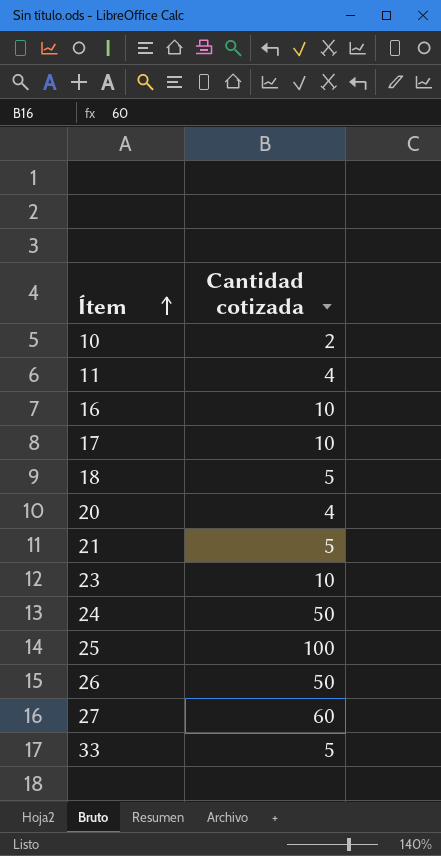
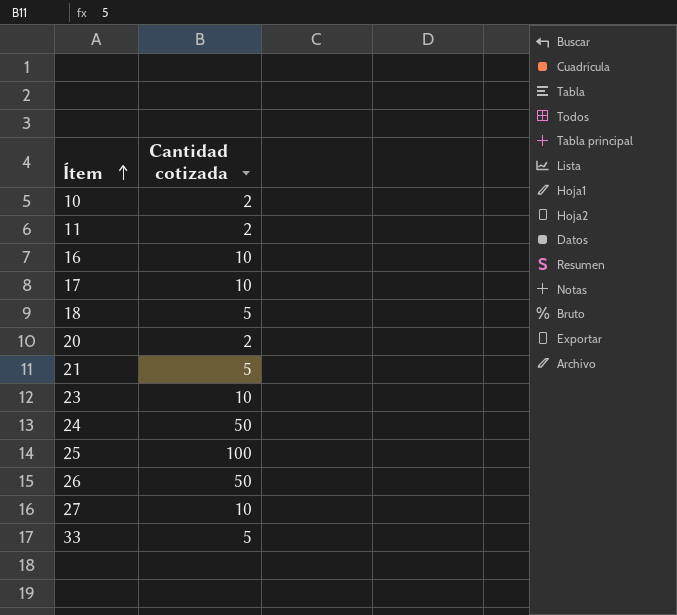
11 | Cantidad cotizada: 4 -> 2
20 | Cantidad cotizada: 4 -> 2
27 | Cantidad cotizada: 60 -> 10

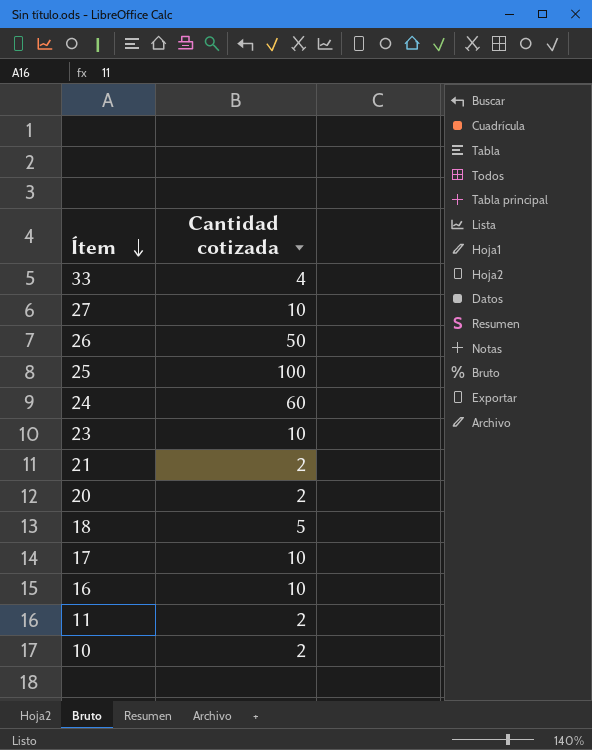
row order: Ítem ascending -> Ítem descending
33 | Cantidad cotizada: 5 -> 4
24 | Cantidad cotizada: 50 -> 60
21 | Cantidad cotizada: 5 -> 2

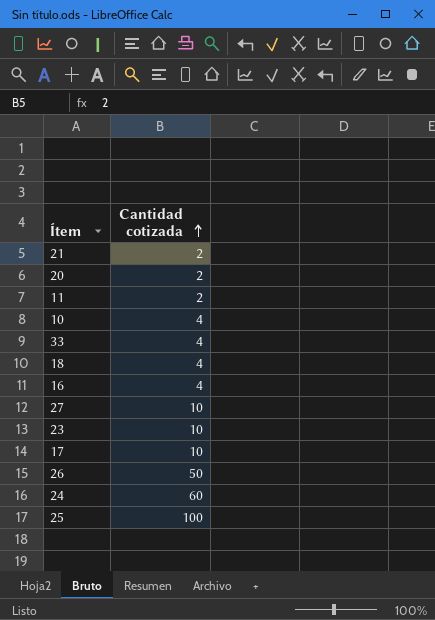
row order: Ítem descending -> Cantidad cotizada ascending
10 | Cantidad cotizada: 2 -> 4
18 | Cantidad cotizada: 5 -> 4
16 | Cantidad cotizada: 10 -> 4

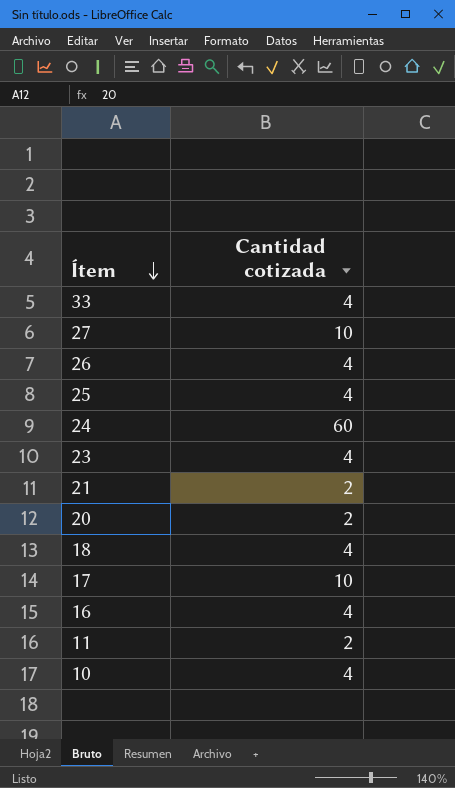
row order: Cantidad cotizada ascending -> Ítem descending
26 | Cantidad cotizada: 50 -> 4
25 | Cantidad cotizada: 100 -> 4
23 | Cantidad cotizada: 10 -> 4

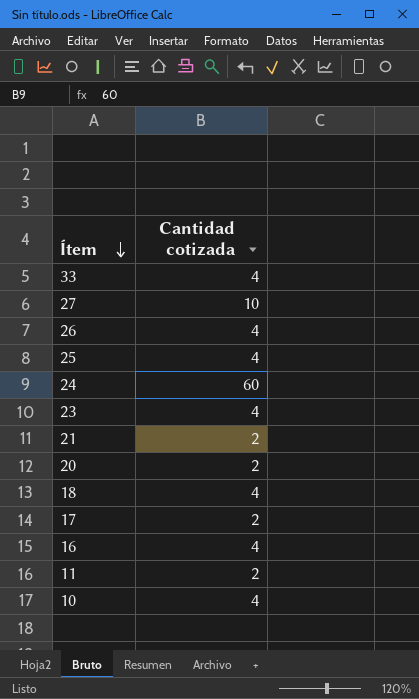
17 | Cantidad cotizada: 10 -> 2

